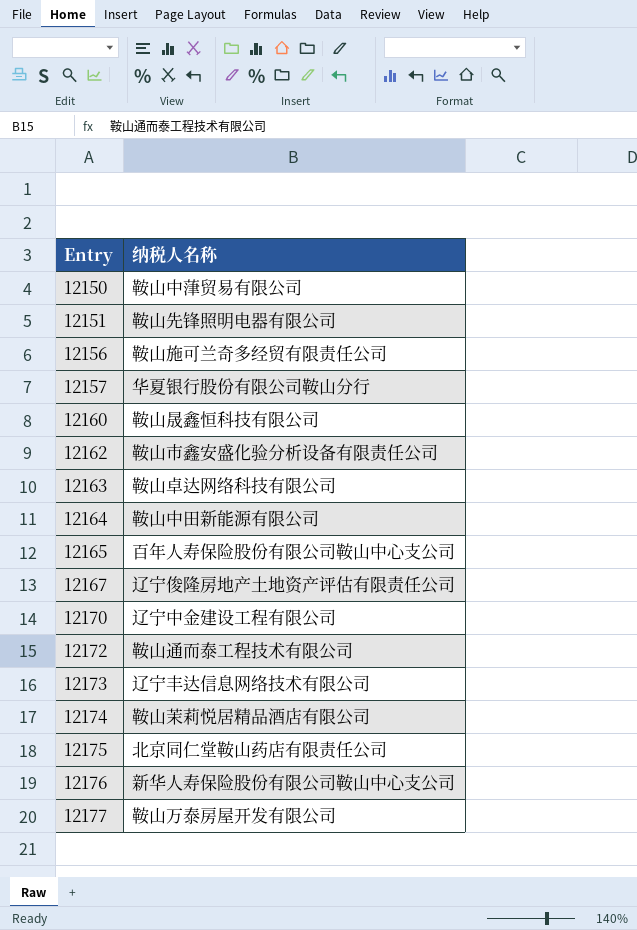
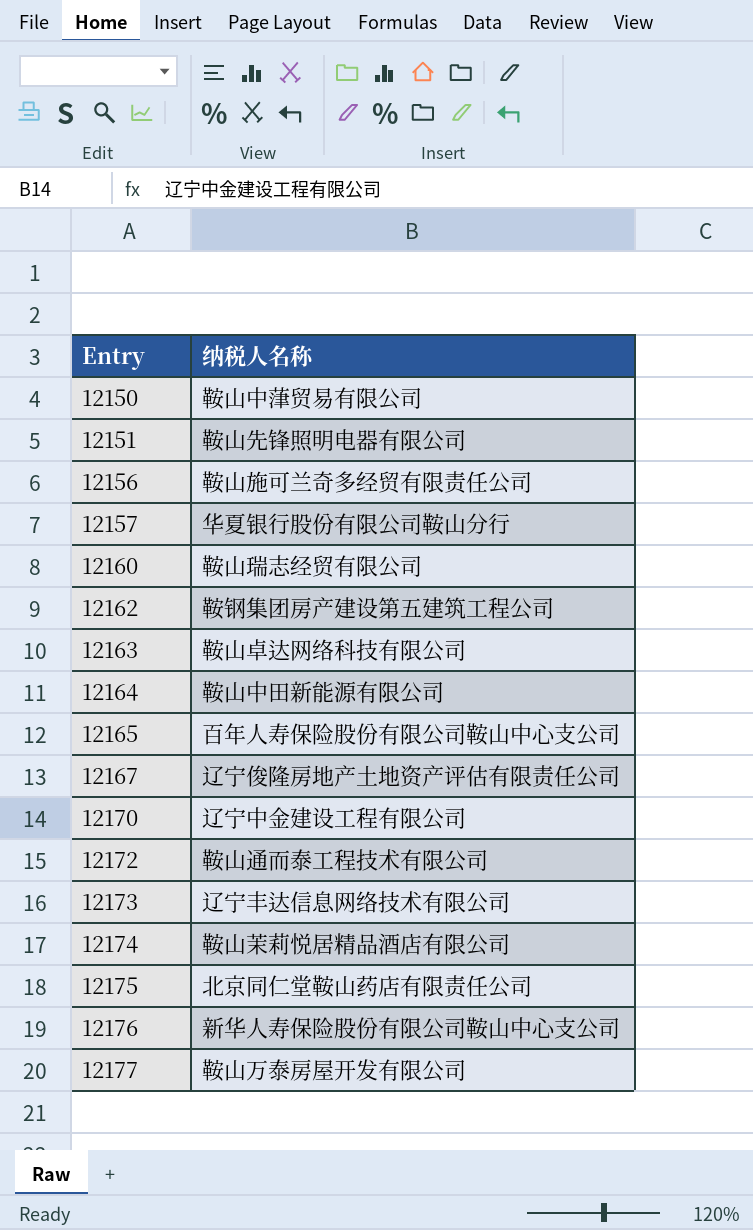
12160 | 纳税人名称: 鞍山晟鑫恒科技有限公司 -> 鞍山瑞志经贸有限公司
12162 | 纳税人名称: 鞍山市鑫安盛化验分析设备有限责任公司 -> 鞍钢集团房产建设第五建筑工程公司

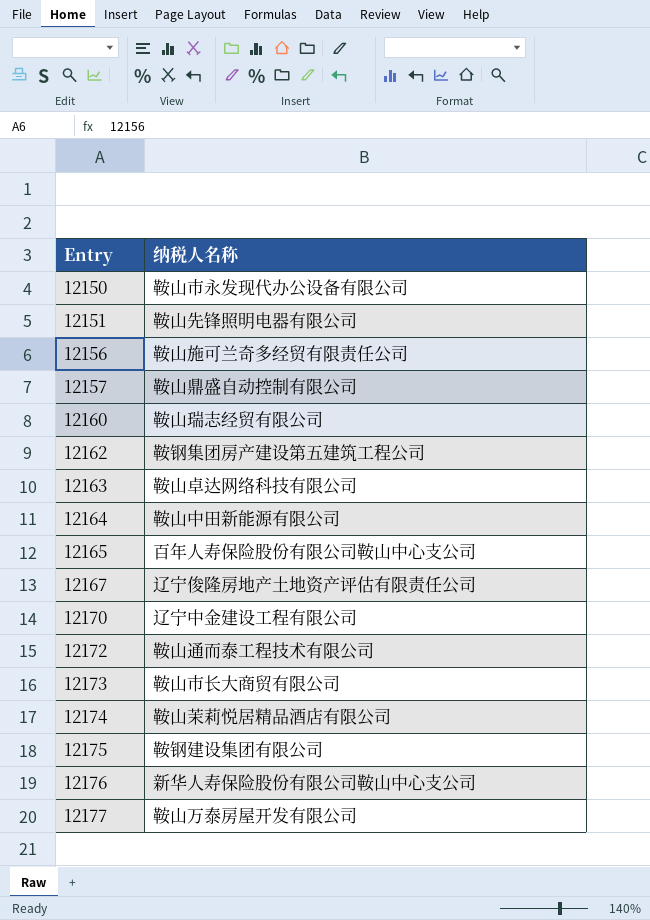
12150 | 纳税人名称: 鞍山中葏贸易有限公司 -> 鞍山市永发现代办公设备有限公司
12157 | 纳税人名称: 华夏银行股份有限公司鞍山分行 -> 鞍山鼎盛自动控制有限公司
12173 | 纳税人名称: 辽宁丰达信息网络技术有限公司 -> 鞍山市长大商贸有限公司
12175 | 纳税人名称: 北京同仁堂鞍山药店有限责任公司 -> 鞍钢建设集团有限公司

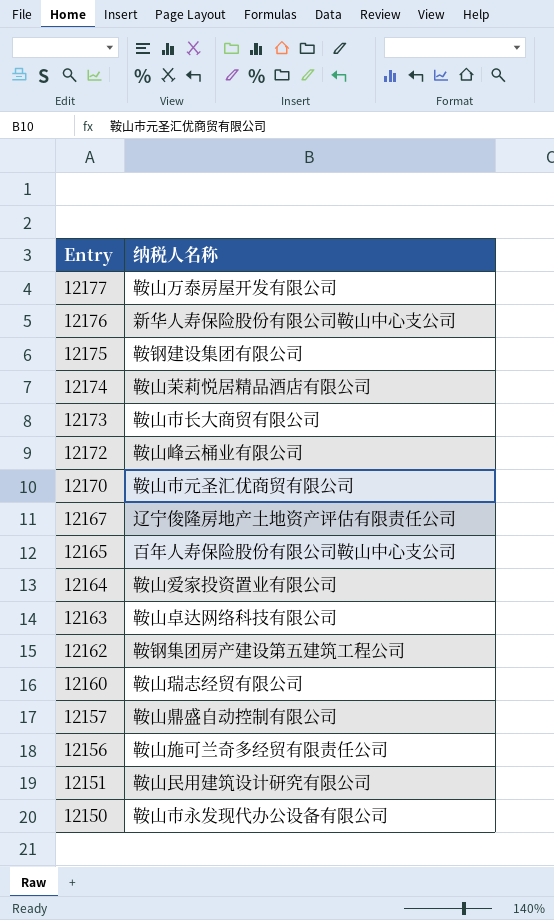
row order: Entry ascending -> Entry descending
12172 | 纳税人名称: 鞍山通而泰工程技术有限公司 -> 鞍山峰云桶业有限公司
12170 | 纳税人名称: 辽宁中金建设工程有限公司 -> 鞍山市元圣汇优商贸有限公司
12164 | 纳税人名称: 鞍山中田新能源有限公司 -> 鞍山爱家投资置业有限公司
12151 | 纳税人名称: 鞍山先锋照明电器有限公司 -> 鞍山民用建筑设计研究有限公司

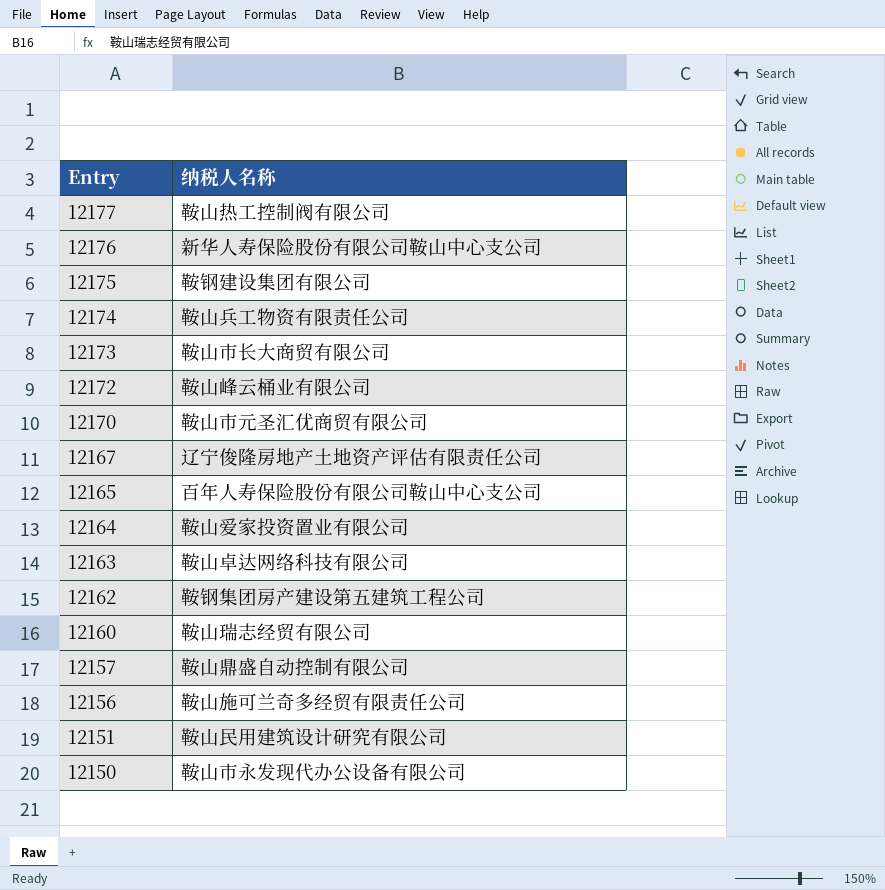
12177 | 纳税人名称: 鞍山万泰房屋开发有限公司 -> 鞍山热工控制阀有限公司
12174 | 纳税人名称: 鞍山茉莉悦居精品酒店有限公司 -> 鞍山兵工物资有限责任公司

